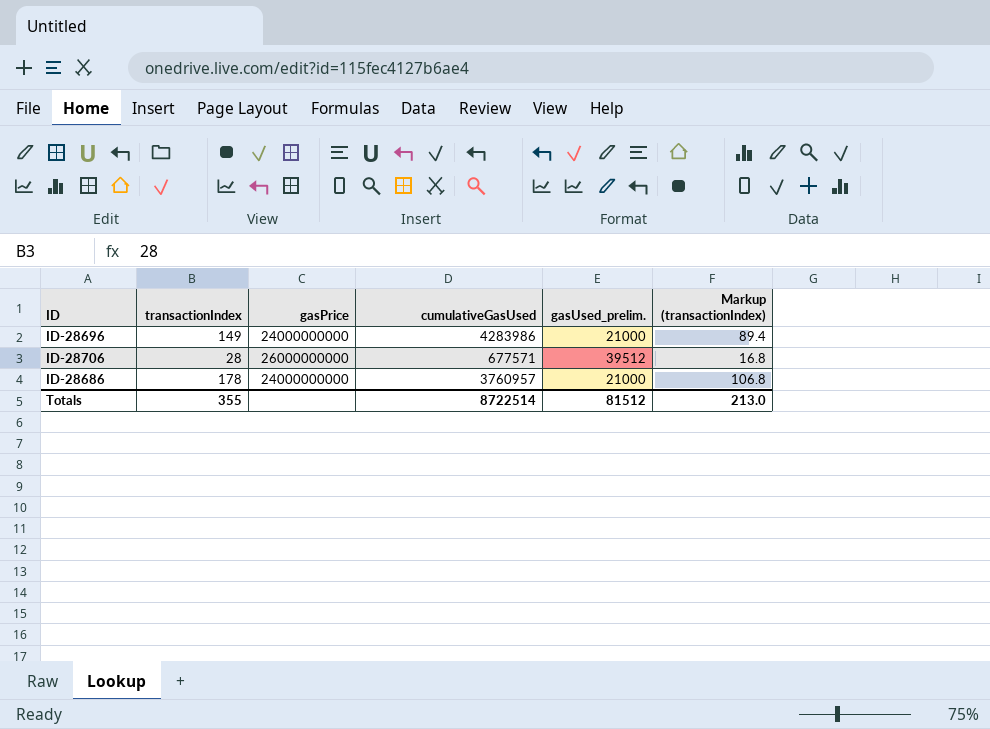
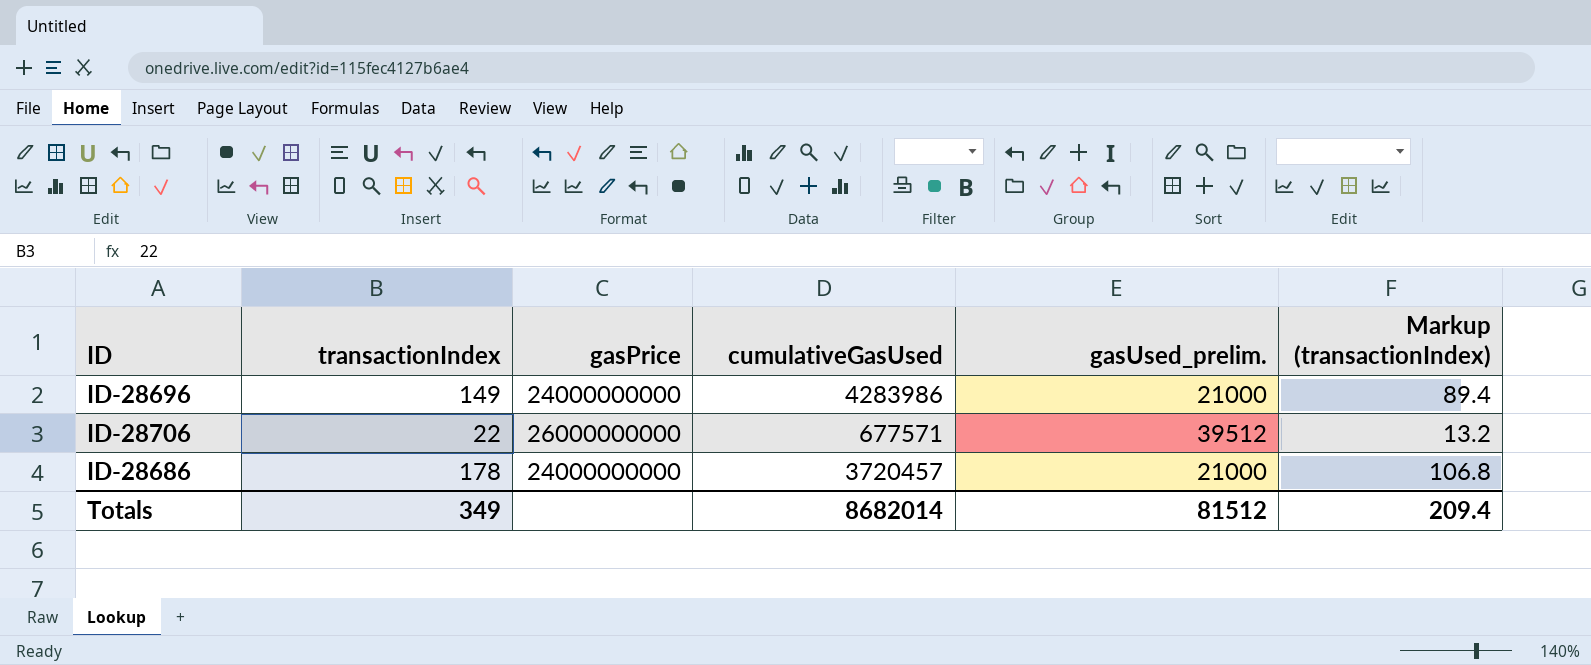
ID-28706 | transactionIndex: 28 -> 22
ID-28706 | Markup (transactionIndex): 16.8 -> 13.2
ID-28686 | cumulativeGasUsed: 3760957 -> 3720457
Totals | transactionIndex: 355 -> 349
Totals | cumulativeGasUsed: 8722514 -> 8682014
Totals | Markup (transactionIndex): 213.0 -> 209.4

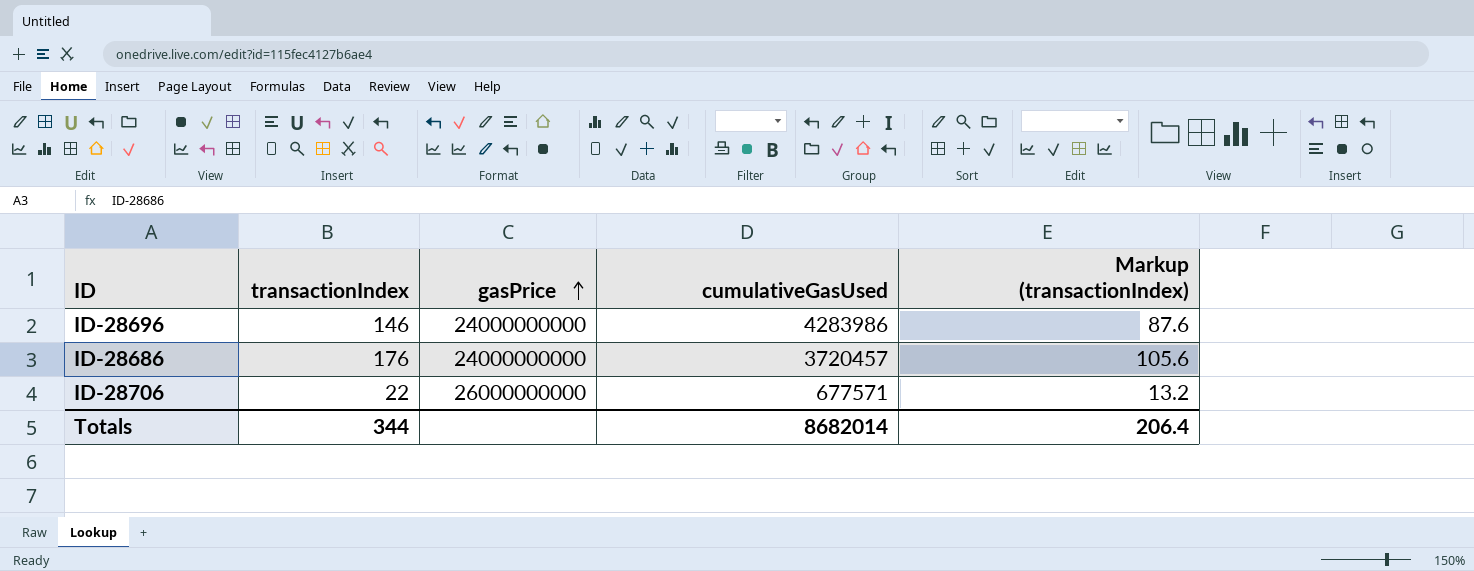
row order: none -> gasPrice ascending
column gasUsed_prelim. | position: 5 -> none
ID-28696 | transactionIndex: 149 -> 146
ID-28696 | Markup (transactionIndex): 89.4 -> 87.6
ID-28686 | transactionIndex: 178 -> 176
ID-28686 | Markup (transactionIndex): 106.8 -> 105.6
Totals | transactionIndex: 349 -> 344
Totals | Markup (transactionIndex): 209.4 -> 206.4

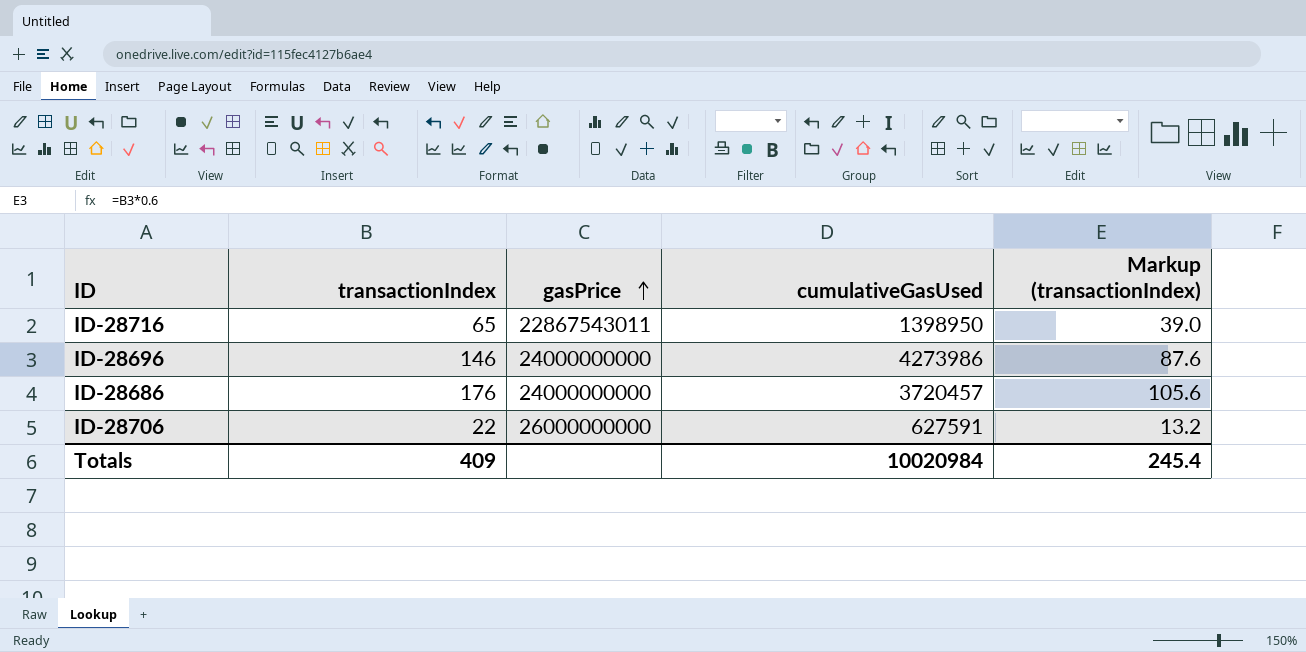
row ID-28716: none -> 65 | 22867543011 | 1398950 | 39.0
ID-28696 | cumulativeGasUsed: 4283986 -> 4273986
ID-28706 | cumulativeGasUsed: 677571 -> 627591
Totals | transactionIndex: 344 -> 409
Totals | cumulativeGasUsed: 8682014 -> 10020984
Totals | Markup (transactionIndex): 206.4 -> 245.4

